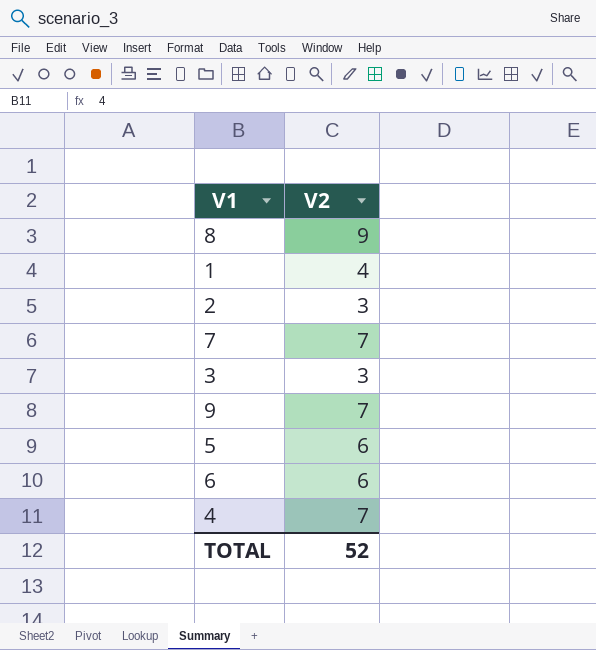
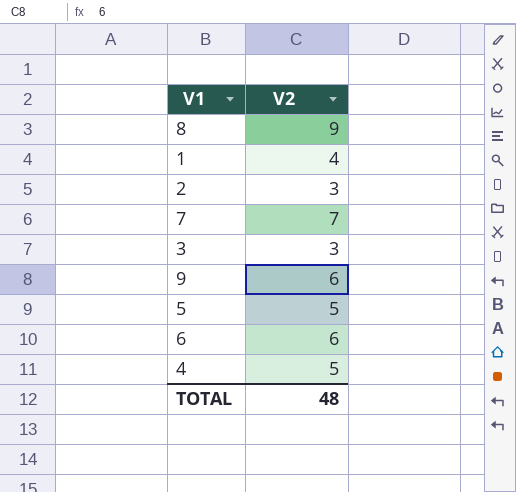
9 | V2: 7 -> 6
5 | V2: 6 -> 5
4 | V2: 7 -> 5
TOTAL | V2: 52 -> 48

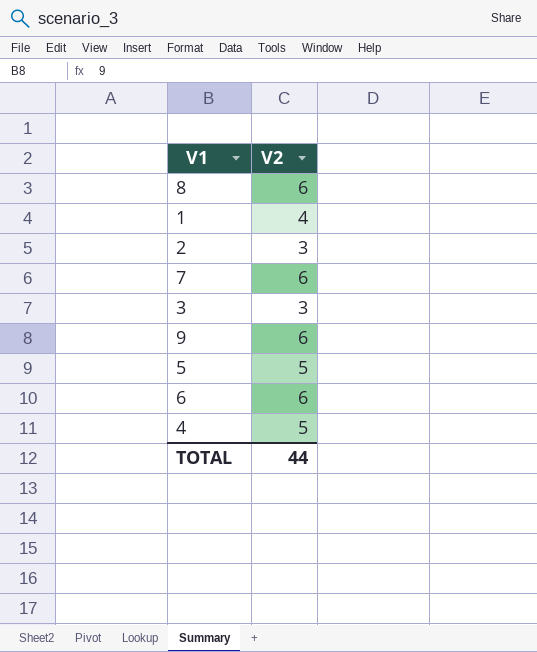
8 | V2: 9 -> 6
7 | V2: 7 -> 6
TOTAL | V2: 48 -> 44

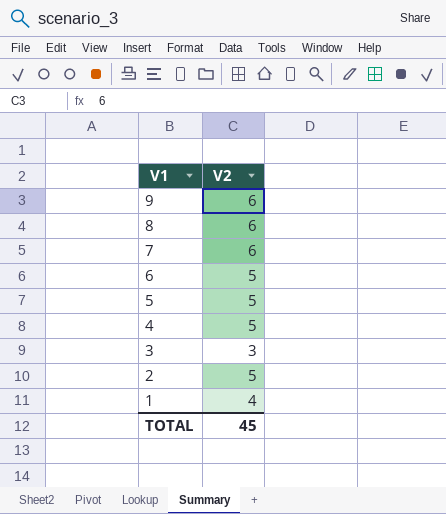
row order: none -> V1 descending
6 | V2: 6 -> 5
2 | V2: 3 -> 5
TOTAL | V2: 44 -> 45

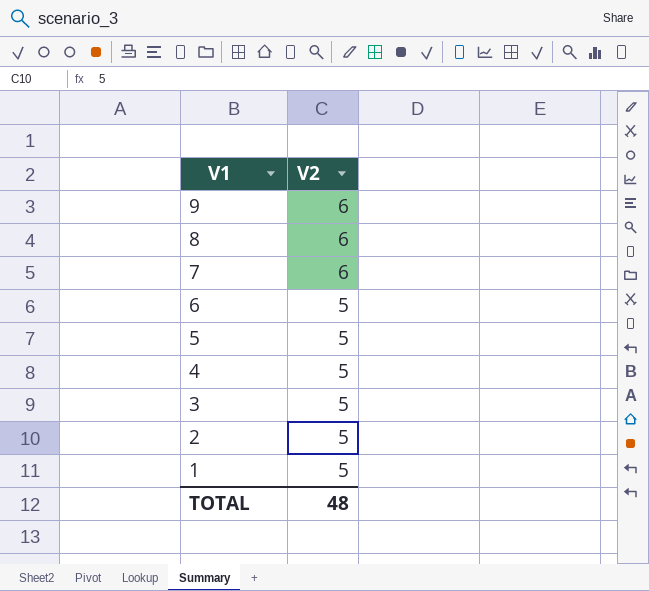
3 | V2: 3 -> 5
1 | V2: 4 -> 5
TOTAL | V2: 45 -> 48

